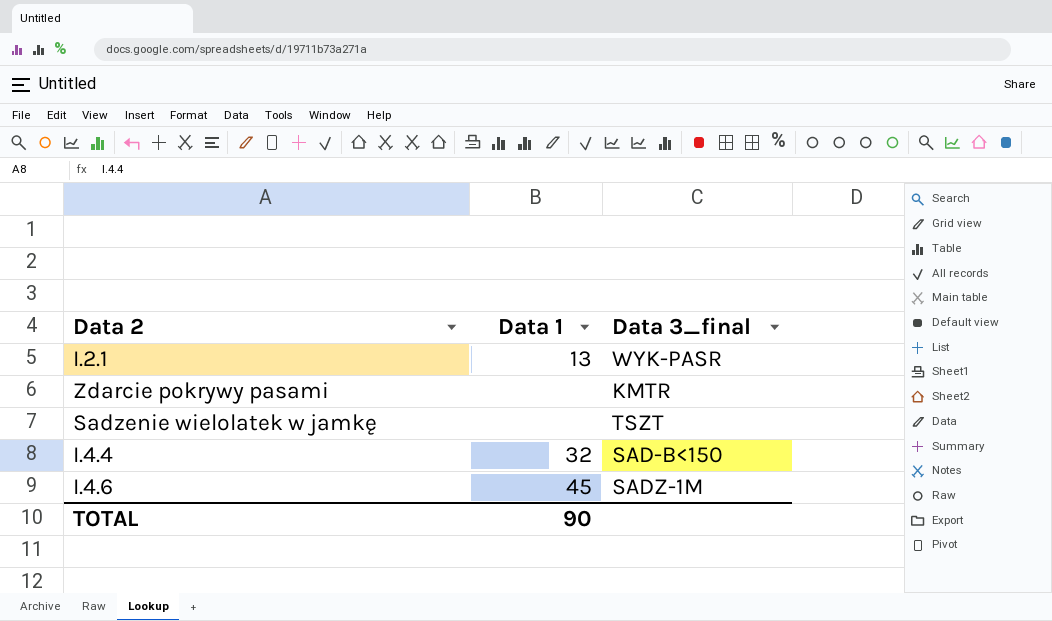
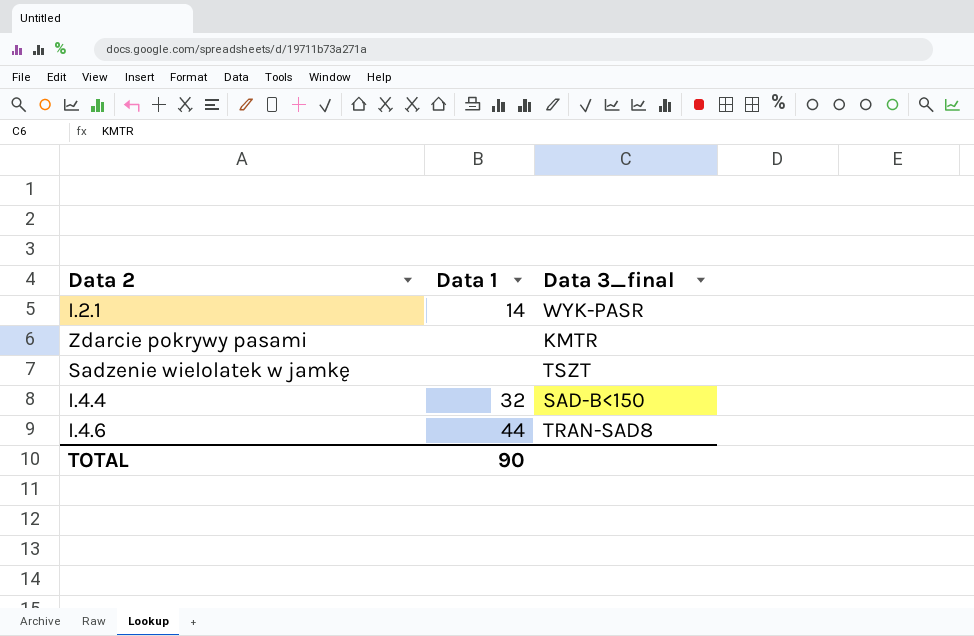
I.2.1 | Data 1: 13 -> 14
I.4.6 | Data 1: 45 -> 44
I.4.6 | Data 3_final: SADZ-1M -> TRAN-SAD8

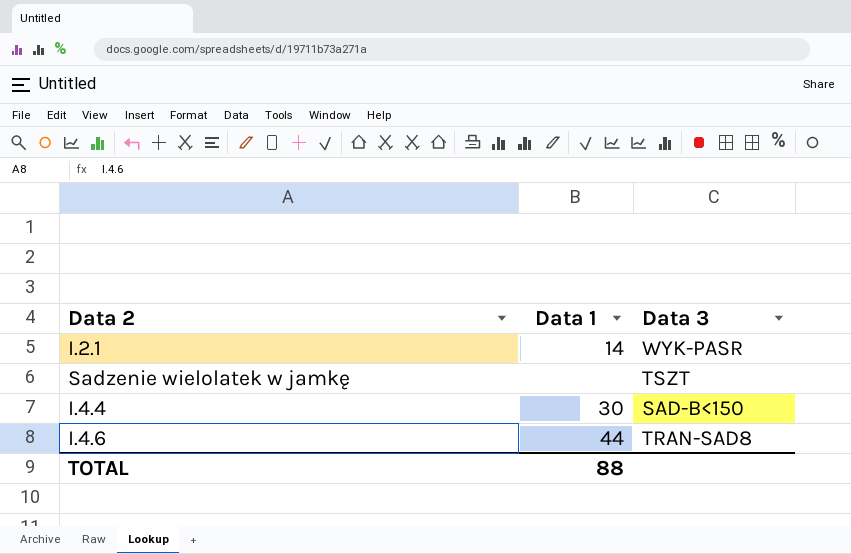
column name: Data 3_final -> Data 3
row Zdarcie pokrywy pasami: none | KMTR -> none
I.4.4 | Data 1: 32 -> 30
TOTAL | Data 1: 90 -> 88

